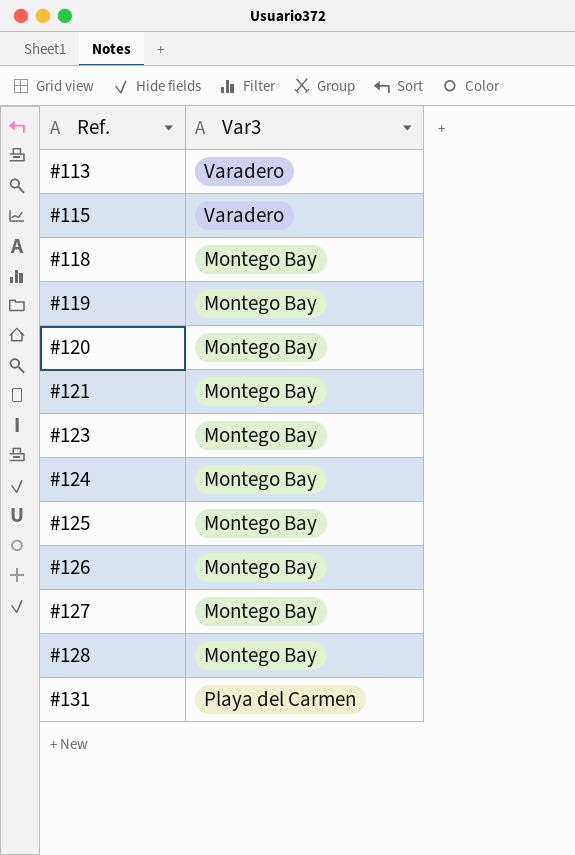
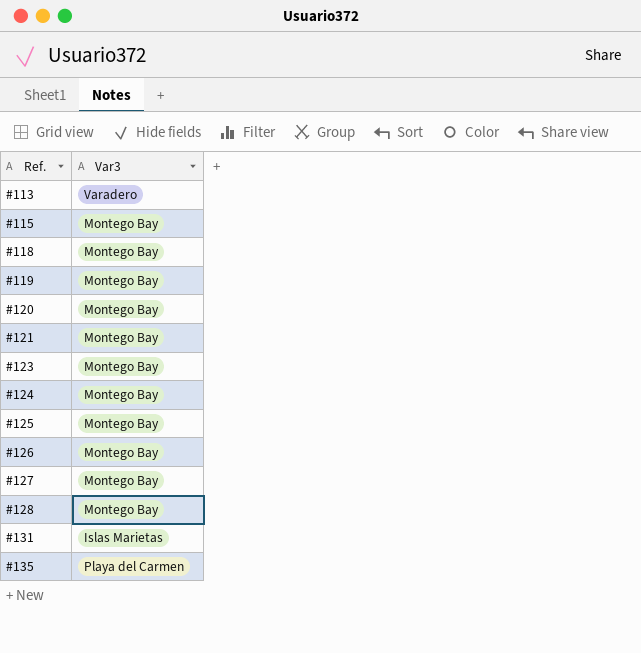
#115 | Var3: Varadero -> Montego Bay
#131 | Var3: Playa del Carmen -> Islas Marietas
row #135: none -> Playa del Carmen

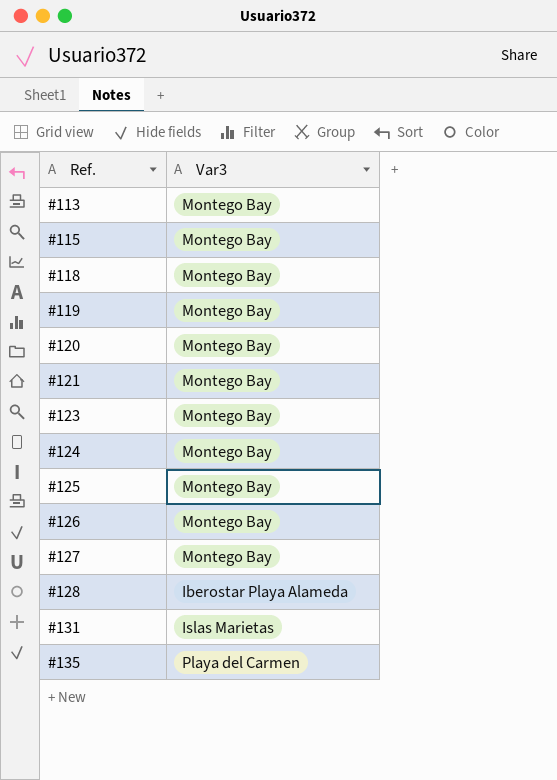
#113 | Var3: Varadero -> Montego Bay
#128 | Var3: Montego Bay -> Iberostar Playa Alameda

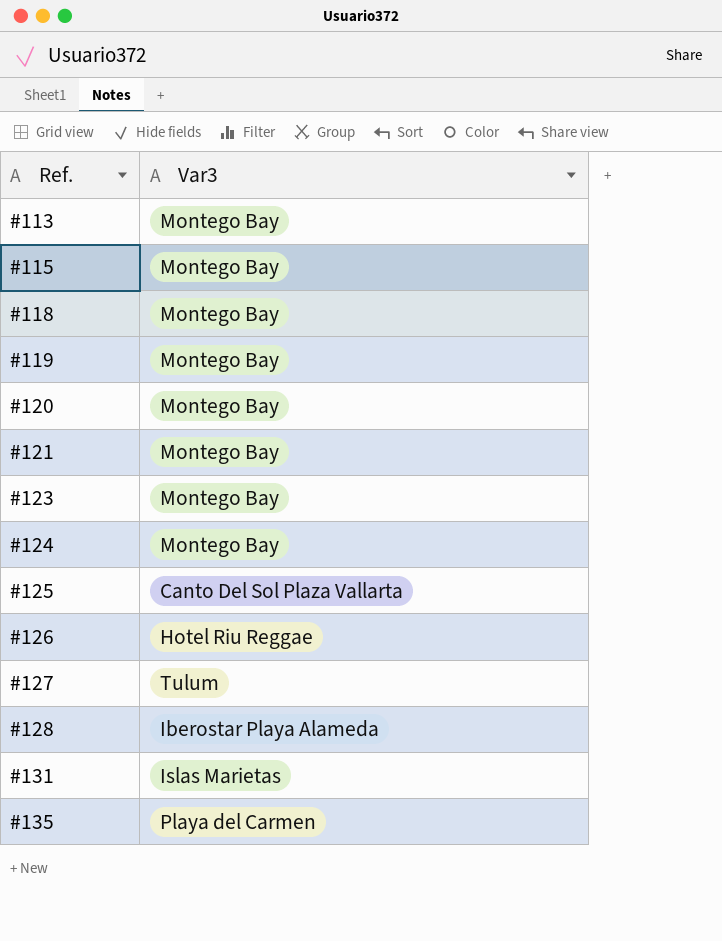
#125 | Var3: Montego Bay -> Canto Del Sol Plaza Vallarta
#126 | Var3: Montego Bay -> Hotel Riu Reggae
#127 | Var3: Montego Bay -> Tulum

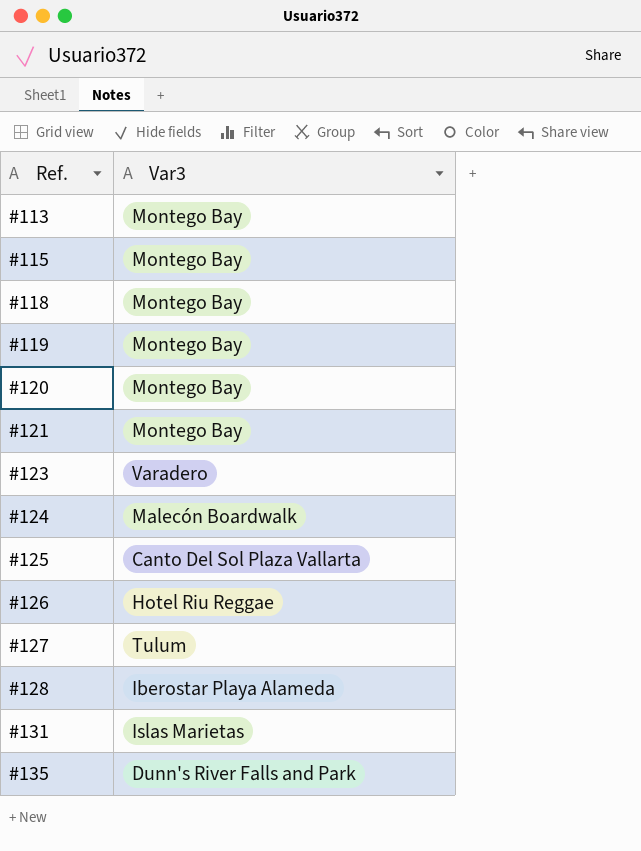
#123 | Var3: Montego Bay -> Varadero
#124 | Var3: Montego Bay -> Malecón Boardwalk
#135 | Var3: Playa del Carmen -> Dunn's River Falls and Park

